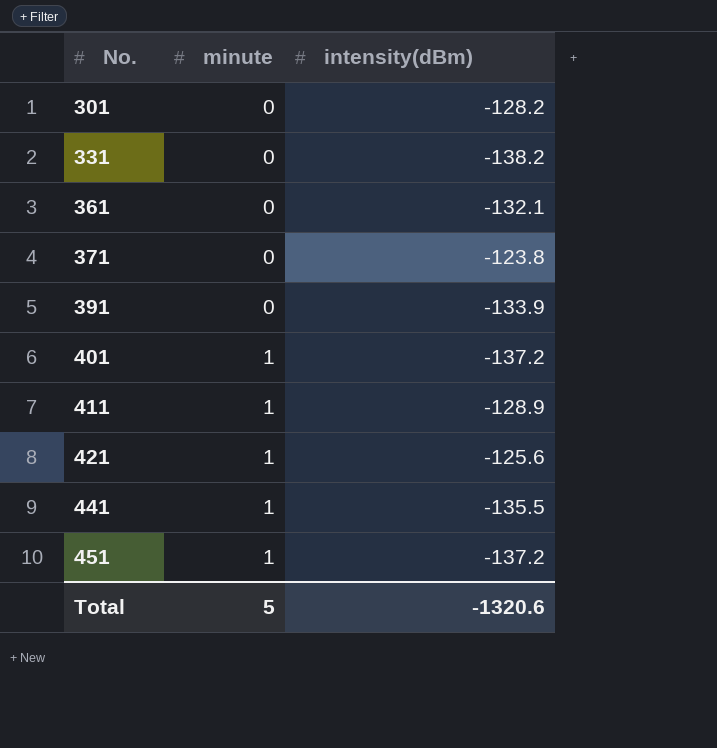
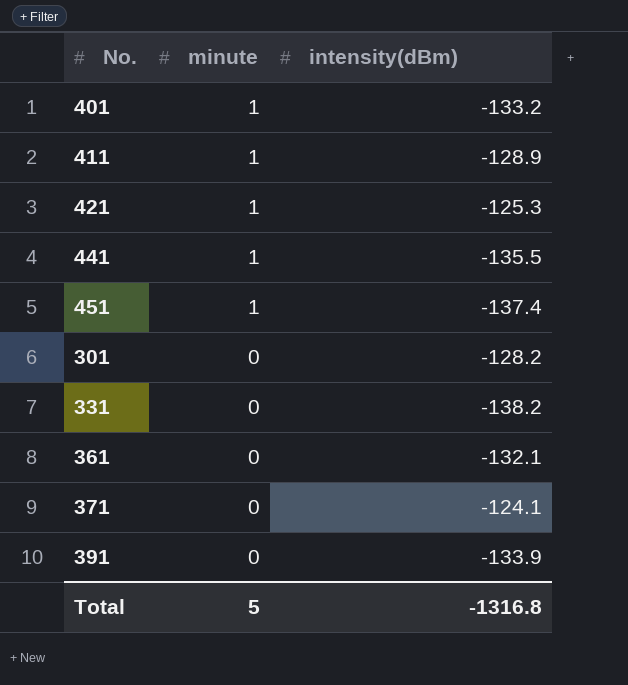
row order: No. ascending -> minute descending
401 | intensity(dBm): -137.2 -> -133.2
421 | intensity(dBm): -125.6 -> -125.3
451 | intensity(dBm): -137.2 -> -137.4
371 | intensity(dBm): -123.8 -> -124.1
Total | intensity(dBm): -1320.6 -> -1316.8

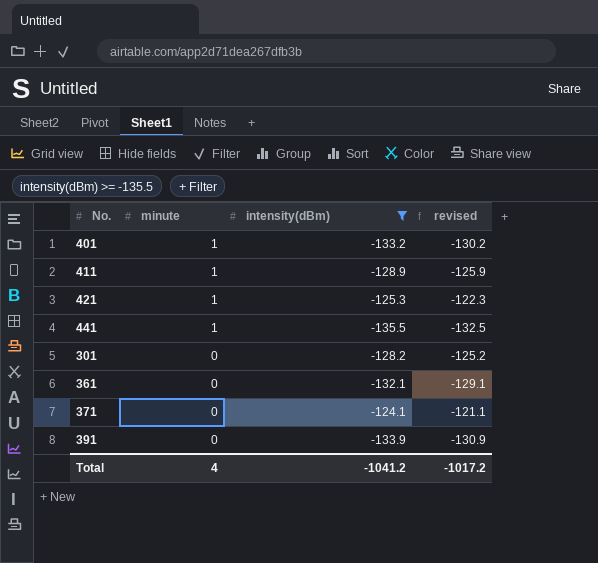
filter: none -> intensity(dBm) >= -135.5
column revised | formula: none -> [intensity(dBm)] + 3
Total | minute: 5 -> 4
Total | intensity(dBm): -1316.8 -> -1041.2

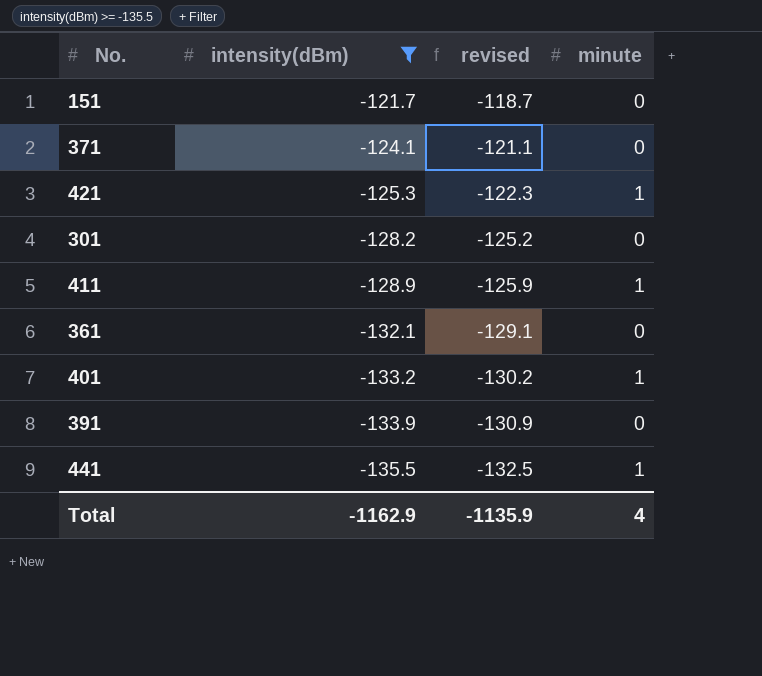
row order: minute descending -> intensity(dBm) descending
column minute | position: 2 -> 4
row 151: none -> -121.7 | -118.7 | 0
Total | intensity(dBm): -1041.2 -> -1162.9
Total | revised: -1017.2 -> -1135.9

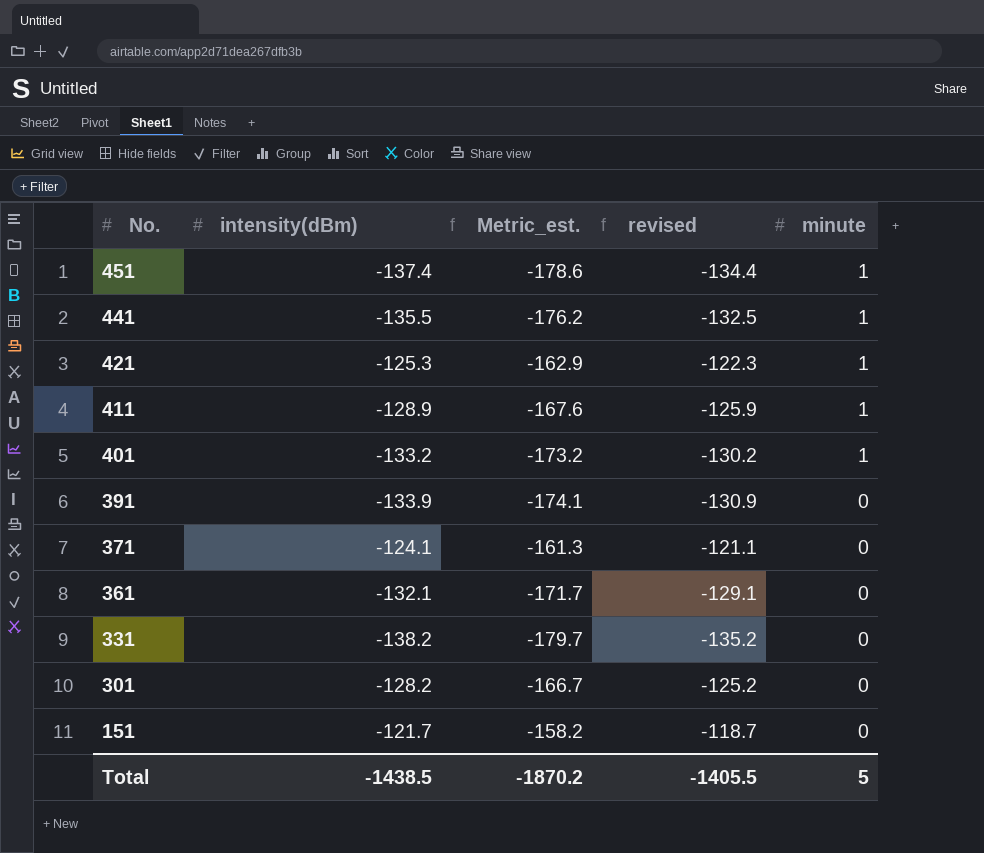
filter: intensity(dBm) >= -135.5 -> none
row order: intensity(dBm) descending -> No. descending
column Metric_est. | formula: none -> [intensity(dBm)] * 1.3
Total | intensity(dBm): -1162.9 -> -1438.5
Total | revised: -1135.9 -> -1405.5
Total | minute: 4 -> 5

